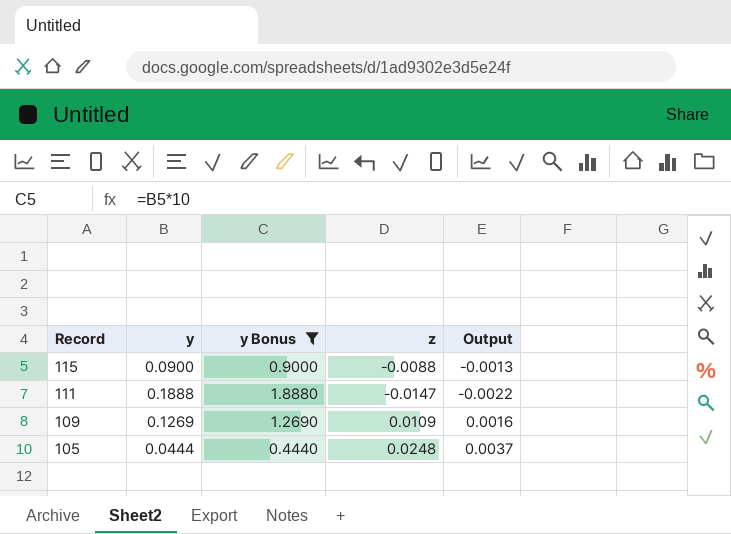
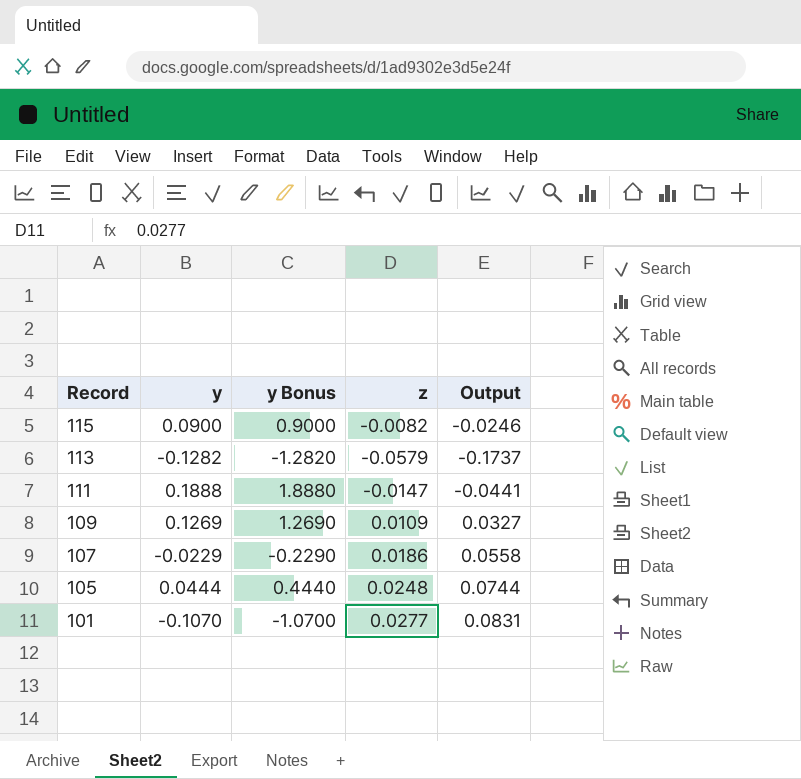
filter: y Bonus >= 0.4440 -> none
column Output | formula: [z] * 0.15 -> [z] * 3
115 | z: -0.0088 -> -0.0082

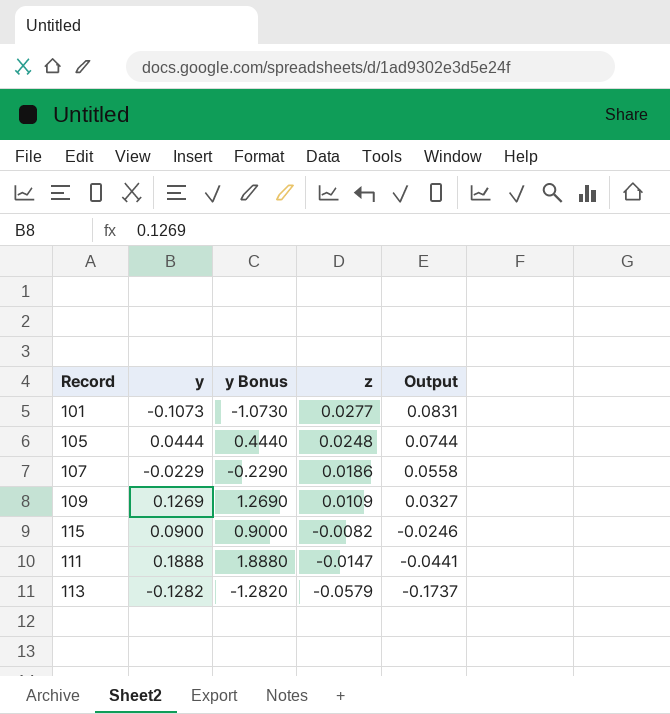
row order: Record descending -> z descending
101 | y: -0.1070 -> -0.1073
101 | y Bonus: -1.0700 -> -1.0730

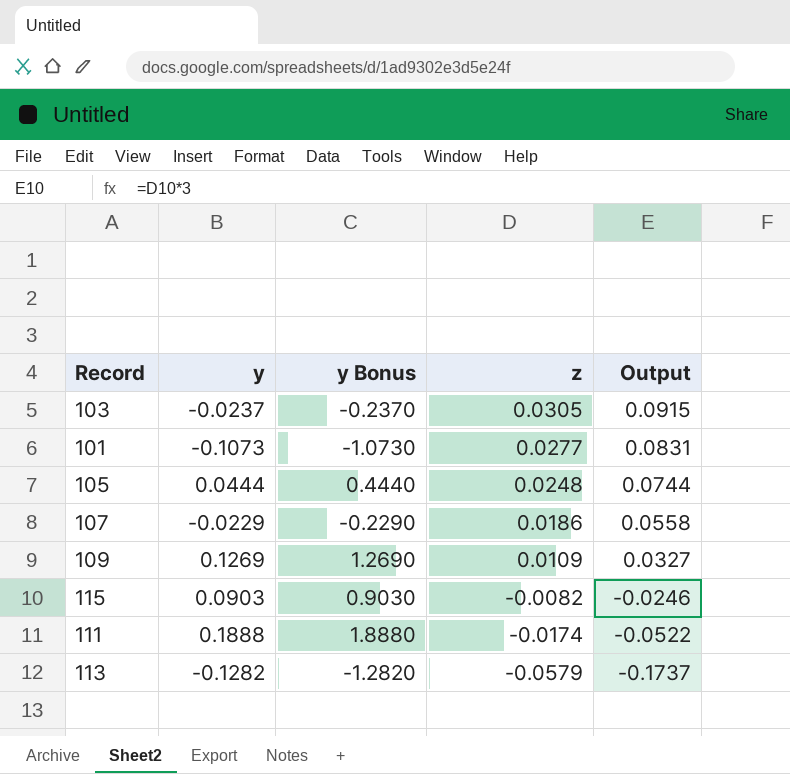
row 103: none -> -0.0237 | -0.2370 | 0.0305 | 0.0915
115 | y: 0.0900 -> 0.0903
115 | y Bonus: 0.9000 -> 0.9030
111 | z: -0.0147 -> -0.0174
111 | Output: -0.0441 -> -0.0522

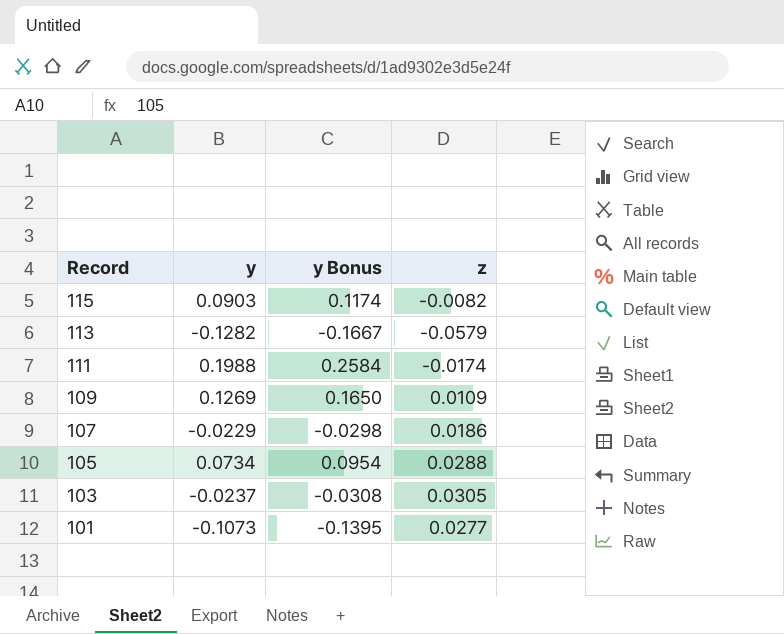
row order: z descending -> Record descending
column Output | formula: [z] * 3 -> none
column y Bonus | formula: [y] * 10 -> [y] * 1.3
111 | y: 0.1888 -> 0.1988
105 | y: 0.0444 -> 0.0734
105 | z: 0.0248 -> 0.0288

